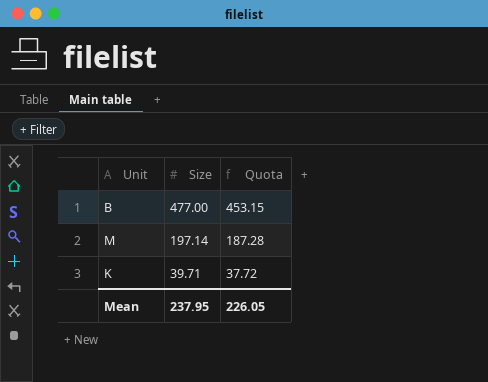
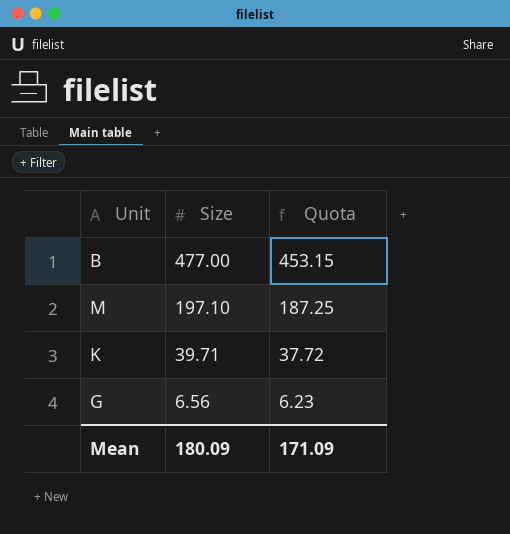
M | Size: 197.14 -> 197.10
M | Quota: 187.28 -> 187.25
row G: none -> 6.56 | 6.23
Mean | Size: 237.95 -> 180.09
Mean | Quota: 226.05 -> 171.09

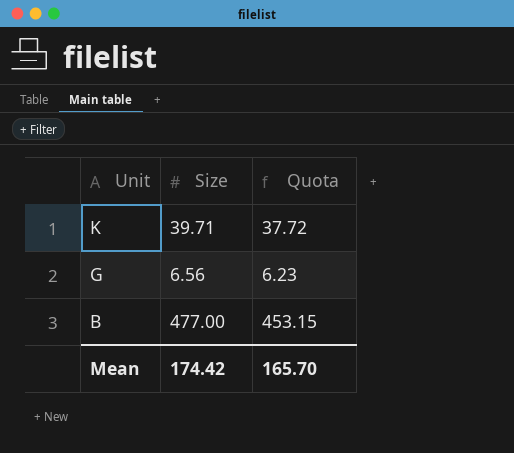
row order: Size descending -> Unit descending
row M: 197.10 | 187.25 -> none
Mean | Size: 180.09 -> 174.42
Mean | Quota: 171.09 -> 165.70

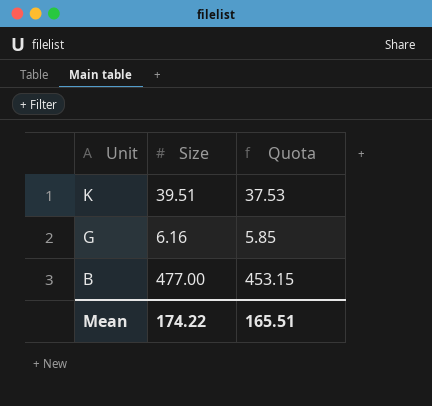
K | Size: 39.71 -> 39.51
K | Quota: 37.72 -> 37.53
G | Size: 6.56 -> 6.16
G | Quota: 6.23 -> 5.85
Mean | Size: 174.42 -> 174.22
Mean | Quota: 165.70 -> 165.51

